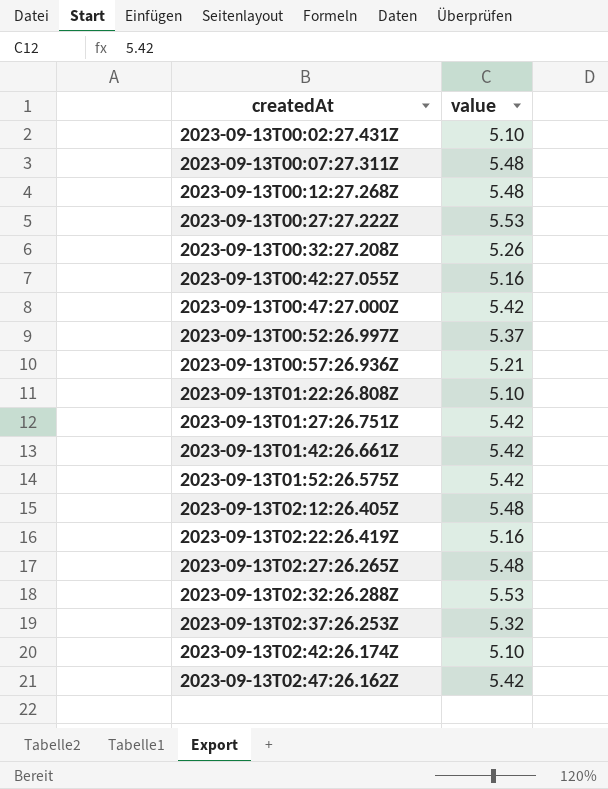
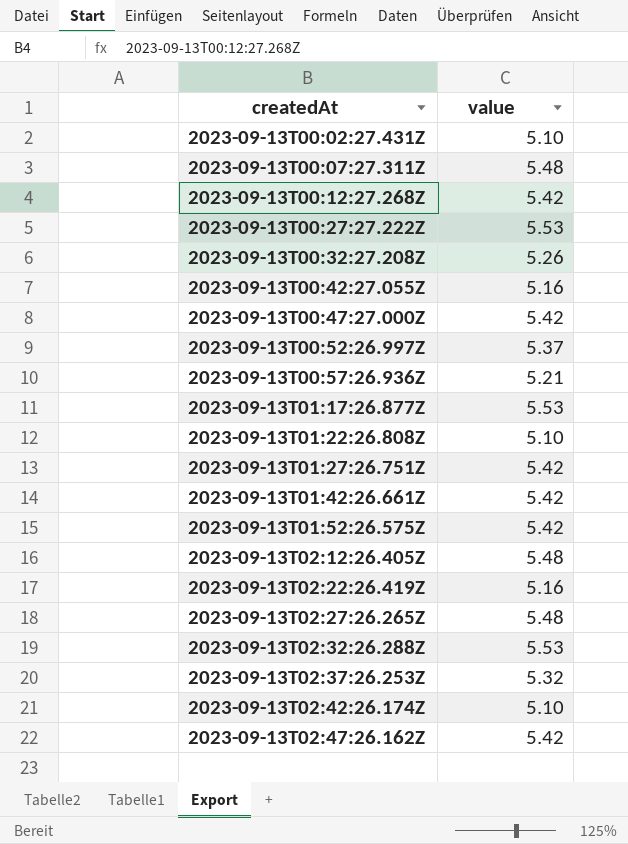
2023-09-13T00:12:27.268Z | value: 5.48 -> 5.42
row 2023-09-13T01:17:26.877Z: none -> 5.53

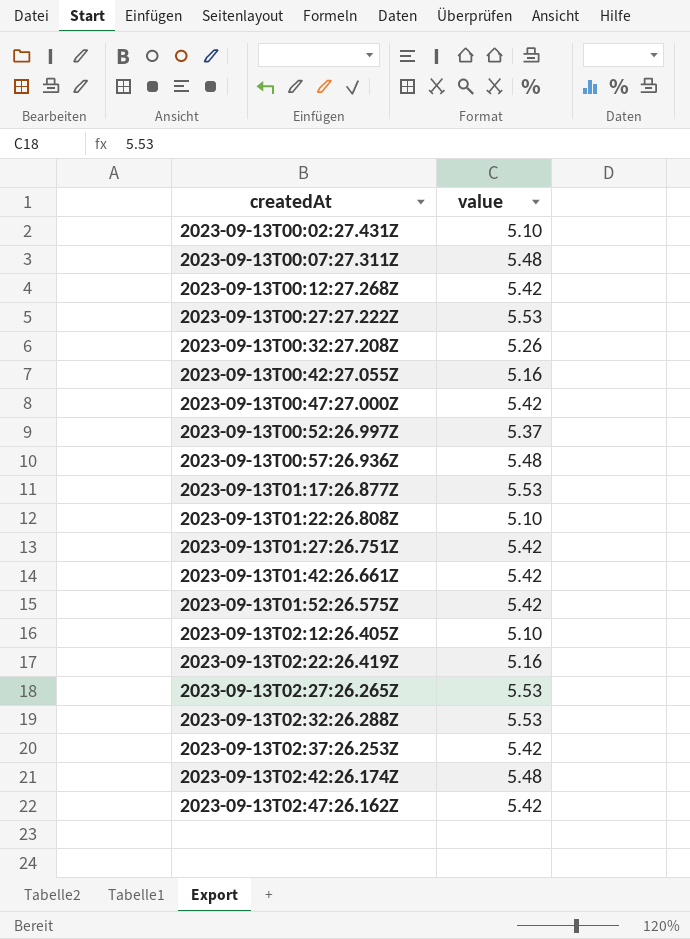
2023-09-13T00:57:26.936Z | value: 5.21 -> 5.48
2023-09-13T02:12:26.405Z | value: 5.48 -> 5.10
2023-09-13T02:27:26.265Z | value: 5.48 -> 5.53
2023-09-13T02:37:26.253Z | value: 5.32 -> 5.42
2023-09-13T02:42:26.174Z | value: 5.10 -> 5.48

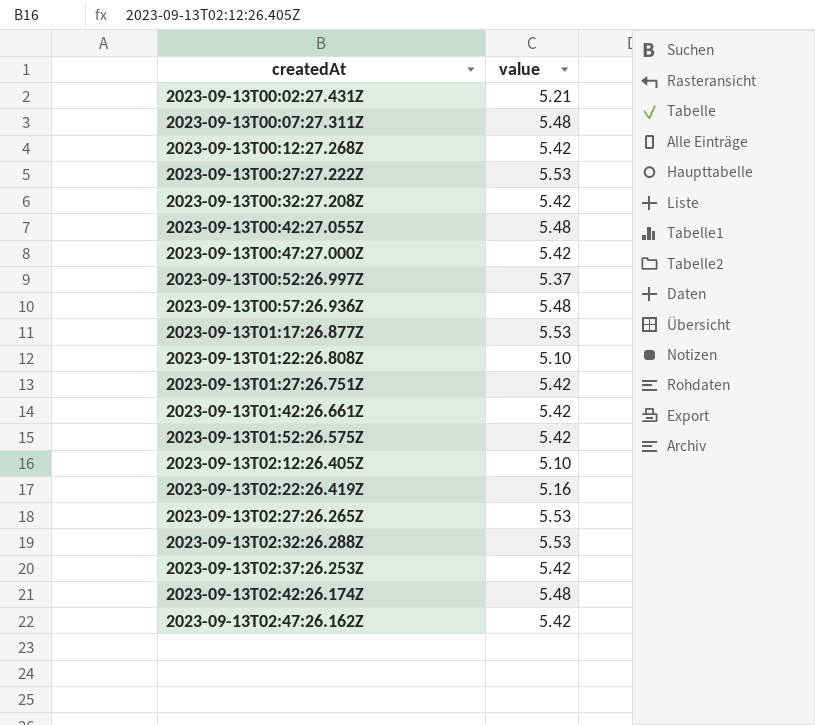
2023-09-13T00:02:27.431Z | value: 5.10 -> 5.21
2023-09-13T00:32:27.208Z | value: 5.26 -> 5.42
2023-09-13T00:42:27.055Z | value: 5.16 -> 5.48

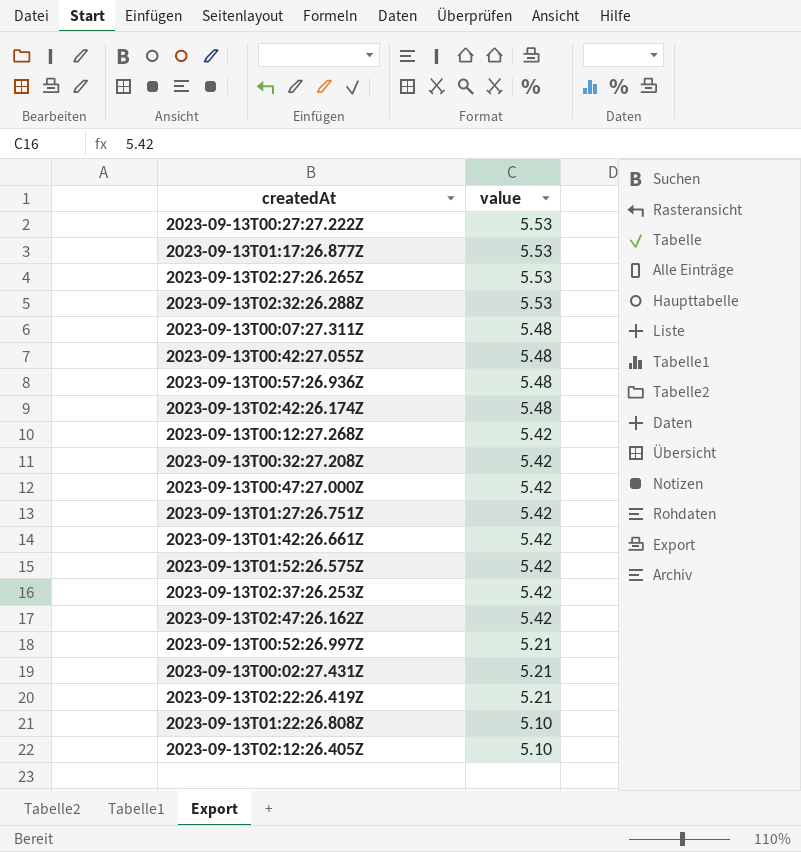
row order: createdAt ascending -> value descending
2023-09-13T00:52:26.997Z | value: 5.37 -> 5.21
2023-09-13T02:22:26.419Z | value: 5.16 -> 5.21

